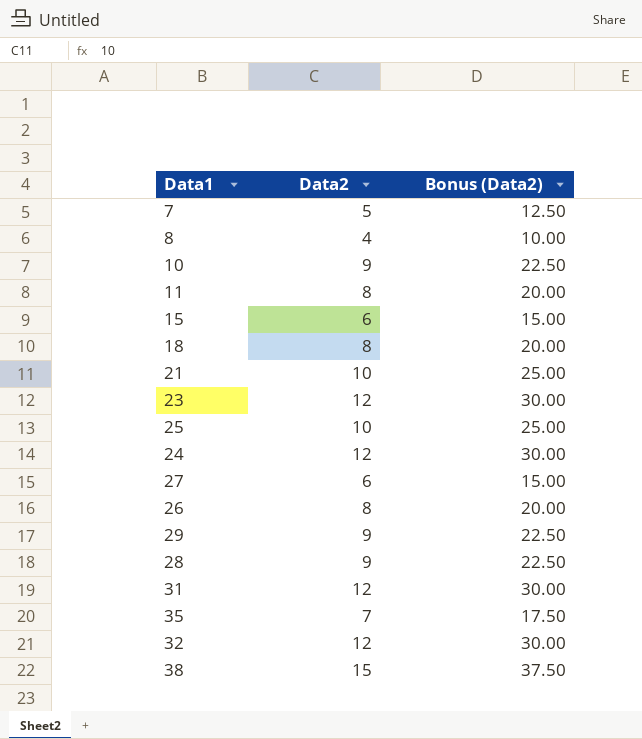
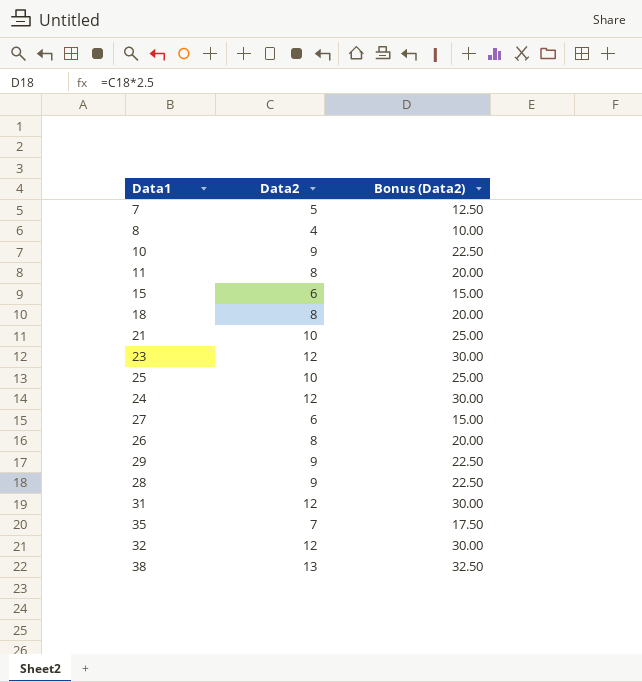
38 | Data2: 15 -> 13
38 | Bonus (Data2): 37.50 -> 32.50

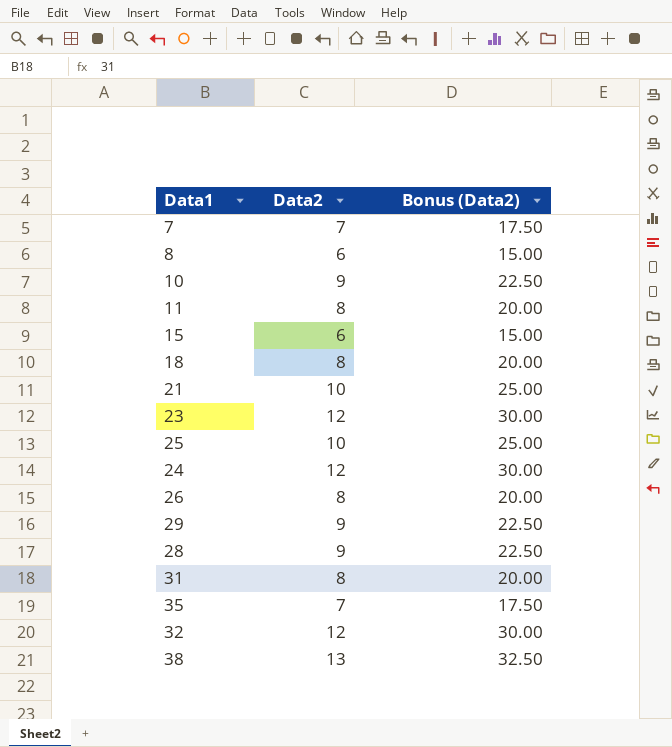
row 27: 6 | 15.00 -> none
7 | Data2: 5 -> 7
7 | Bonus (Data2): 12.50 -> 17.50
8 | Data2: 4 -> 6
8 | Bonus (Data2): 10.00 -> 15.00
31 | Data2: 12 -> 8
31 | Bonus (Data2): 30.00 -> 20.00

